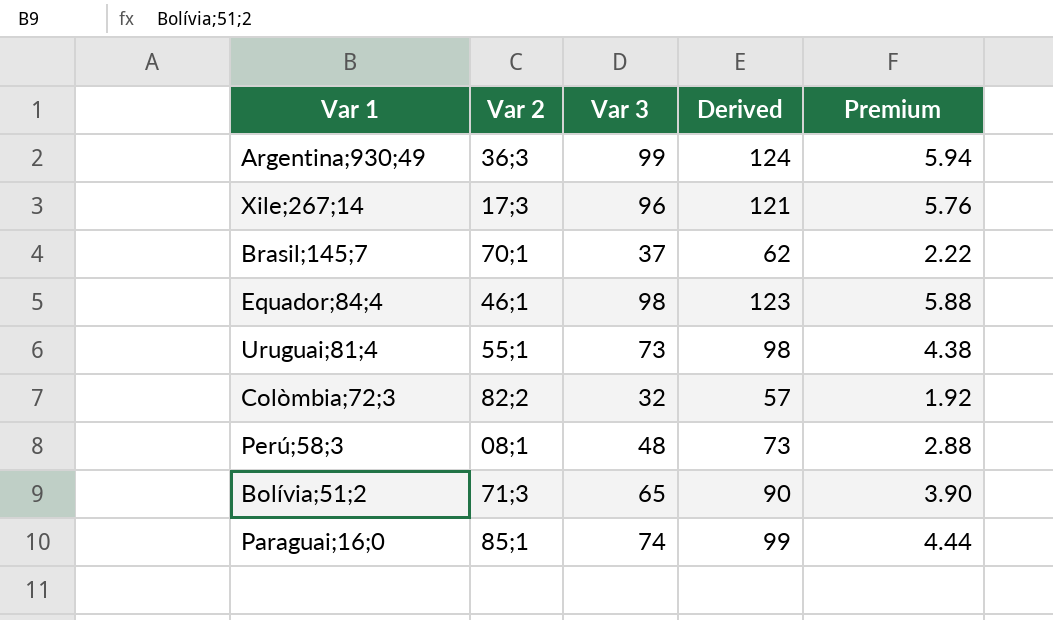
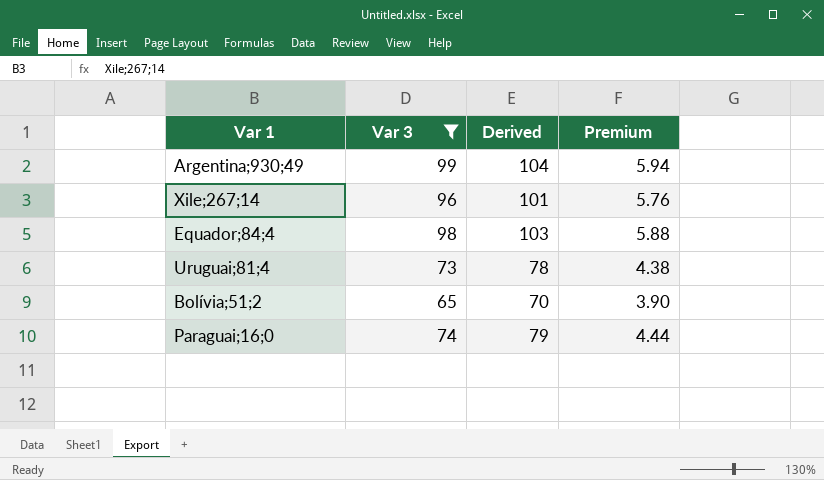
filter: none -> Var 3 >= 65
column Var 2 | position: 2 -> none
column Derived | formula: [Var 3] + 25 -> [Var 3] + 5

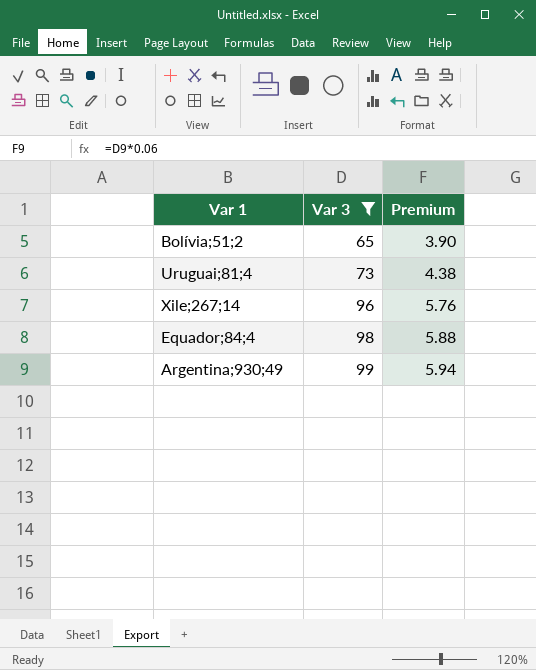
row order: none -> Var 3 ascending
column Derived | formula: [Var 3] + 5 -> none
row Paraguai;16;0: 74 | 79 | 4.44 -> none

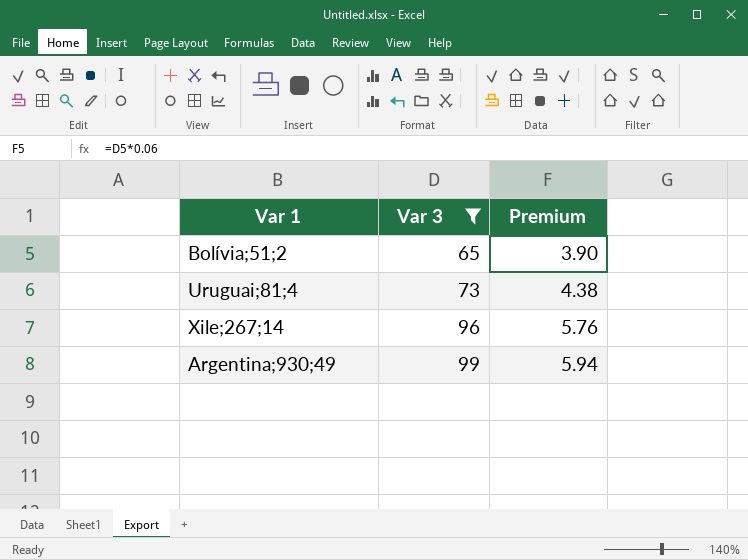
row Equador;84;4: 98 | 5.88 -> none

